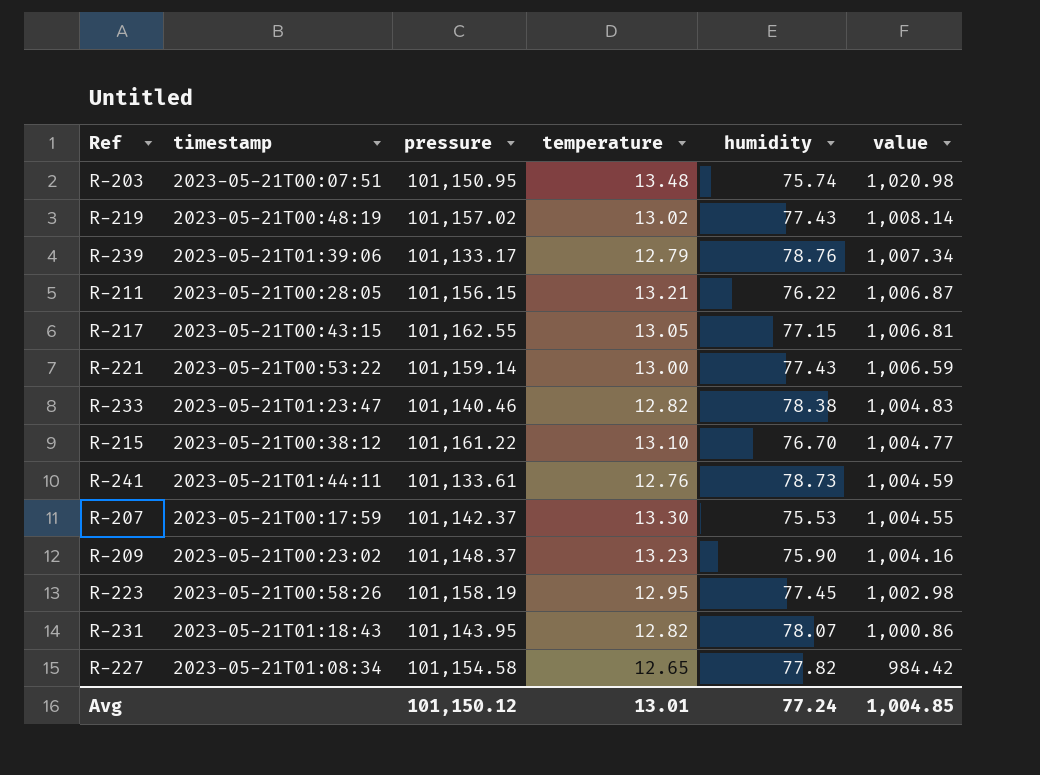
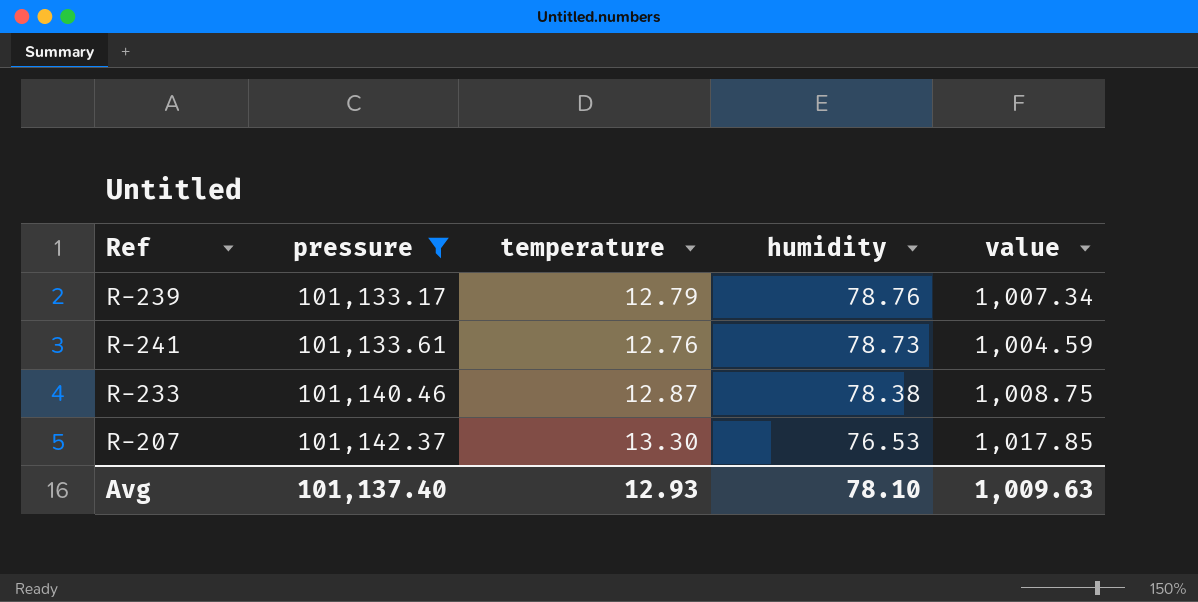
filter: none -> pressure <= 101,142.37
row order: value descending -> pressure ascending
column timestamp | position: 2 -> none
R-233 | temperature: 12.82 -> 12.87
R-233 | value: 1,004.83 -> 1,008.75
R-207 | humidity: 75.53 -> 76.53
R-207 | value: 1,004.55 -> 1,017.85
Avg | pressure: 101,150.12 -> 101,137.40
Avg | temperature: 13.01 -> 12.93
Avg | humidity: 77.24 -> 78.10
Avg | value: 1,004.85 -> 1,009.63

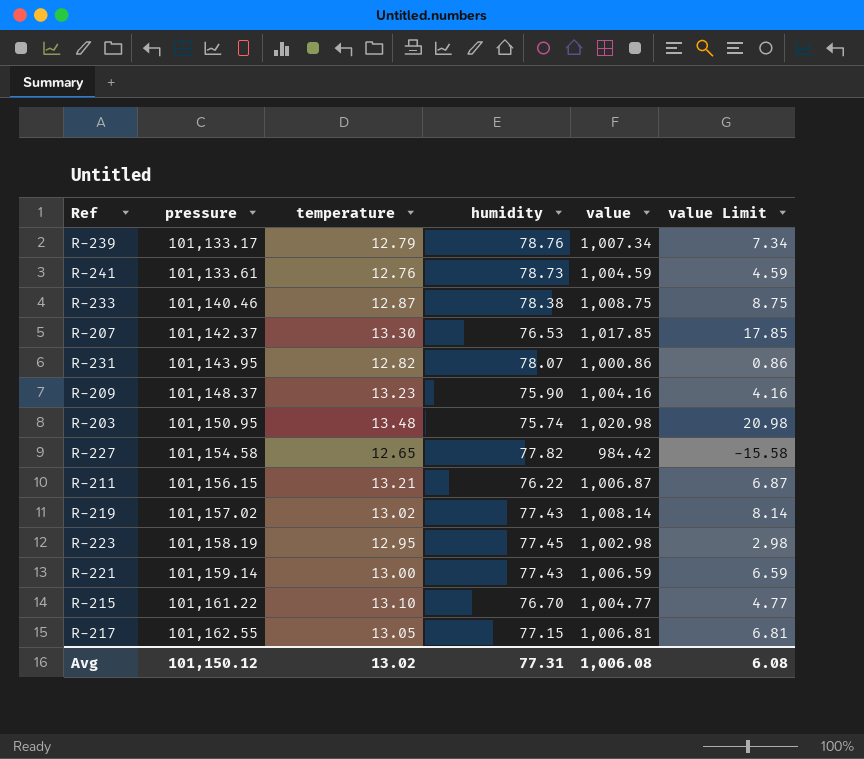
filter: pressure <= 101,142.37 -> none
column value Limit | formula: none -> [value] - 1000
Avg | pressure: 101,137.40 -> 101,150.12
Avg | temperature: 12.93 -> 13.02
Avg | humidity: 78.10 -> 77.31
Avg | value: 1,009.63 -> 1,006.08

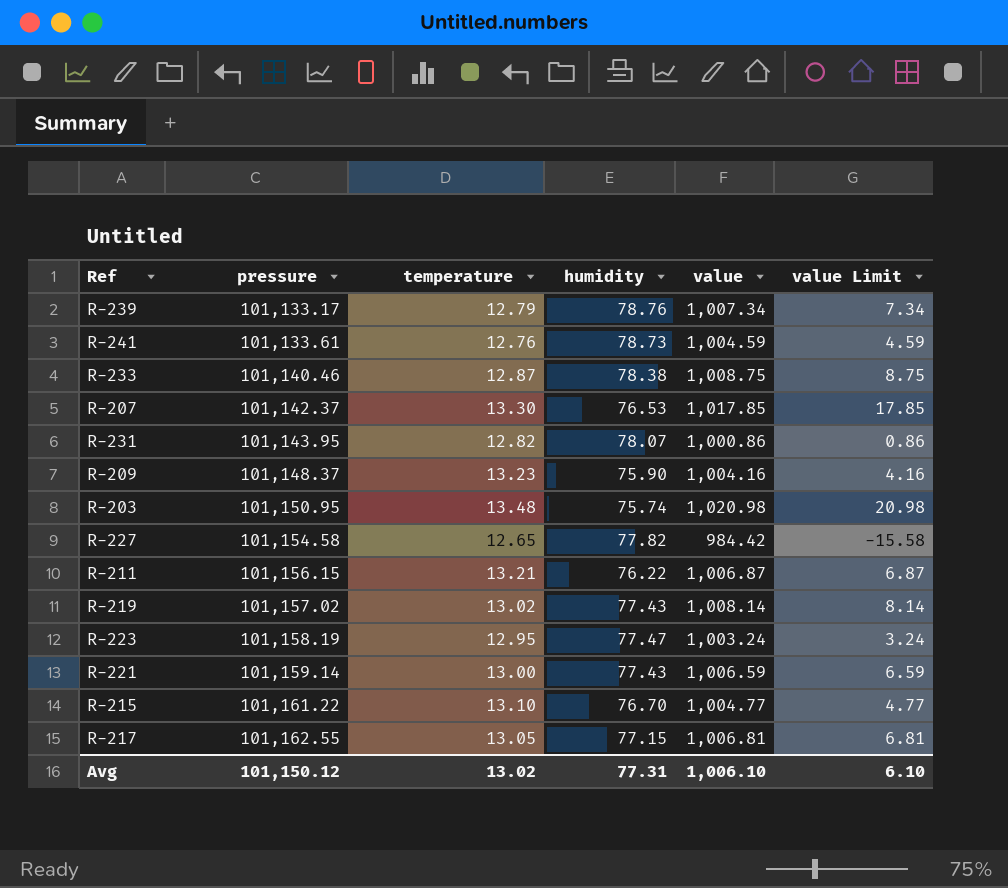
R-223 | humidity: 77.45 -> 77.47
R-223 | value: 1,002.98 -> 1,003.24
R-223 | value Limit: 2.98 -> 3.24
Avg | value: 1,006.08 -> 1,006.10
Avg | value Limit: 6.08 -> 6.10

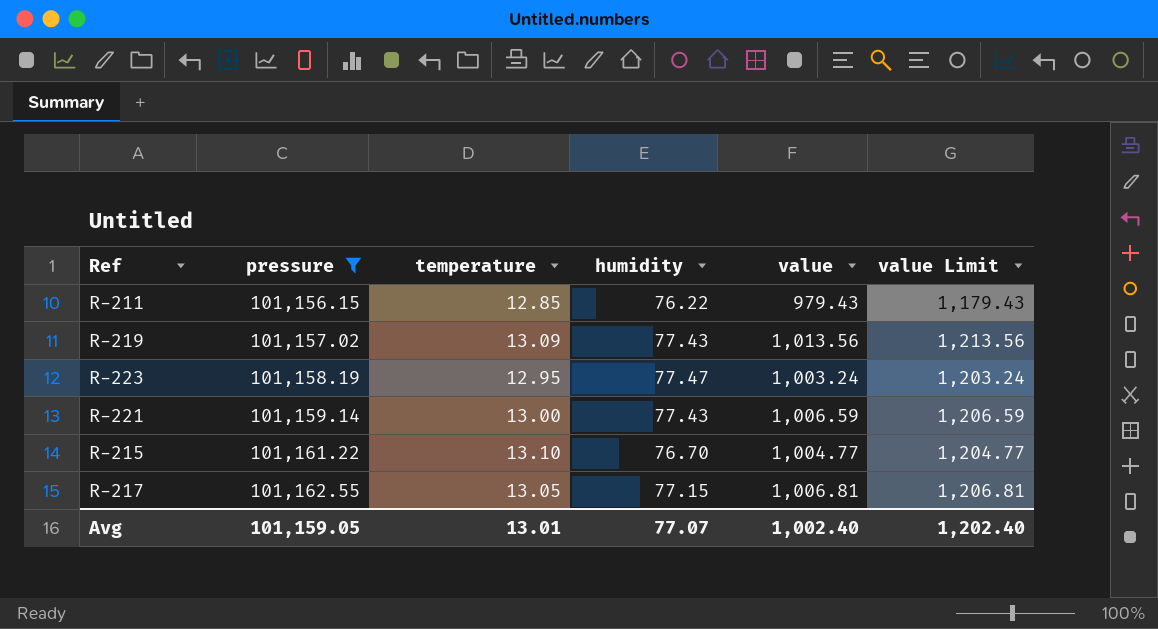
filter: none -> pressure >= 101,156.15
column value Limit | formula: [value] - 1000 -> [value] + 200
R-211 | temperature: 13.21 -> 12.85
R-211 | value: 1,006.87 -> 979.43
R-219 | temperature: 13.02 -> 13.09
R-219 | value: 1,008.14 -> 1,013.56
Avg | pressure: 101,150.12 -> 101,159.05
Avg | temperature: 13.02 -> 13.01
Avg | humidity: 77.31 -> 77.07
Avg | value: 1,006.10 -> 1,002.40
Avg | value Limit: 6.10 -> 1,202.40

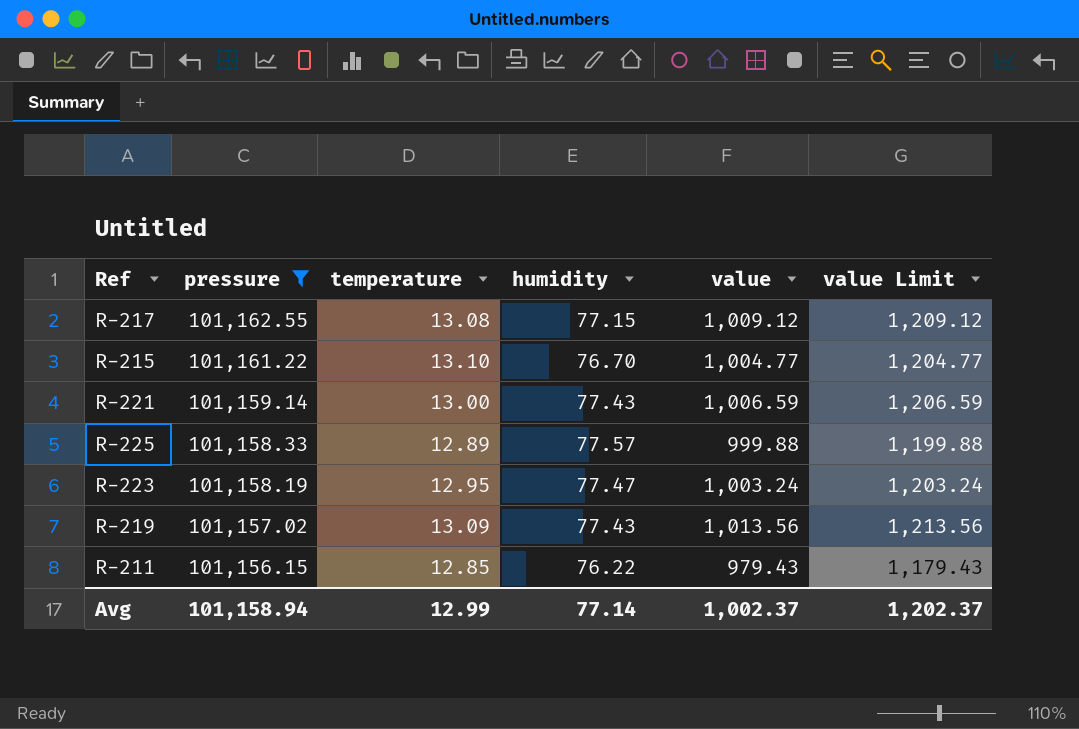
row order: pressure ascending -> pressure descending
R-217 | temperature: 13.05 -> 13.08
R-217 | value: 1,006.81 -> 1,009.12
R-217 | value Limit: 1,206.81 -> 1,209.12
row R-225: none -> 101,158.33 | 12.89 | 77.57 | 999.88 | 1,199.88
Avg | pressure: 101,159.05 -> 101,158.94
Avg | temperature: 13.01 -> 12.99
Avg | humidity: 77.07 -> 77.14
Avg | value: 1,002.40 -> 1,002.37
Avg | value Limit: 1,202.40 -> 1,202.37

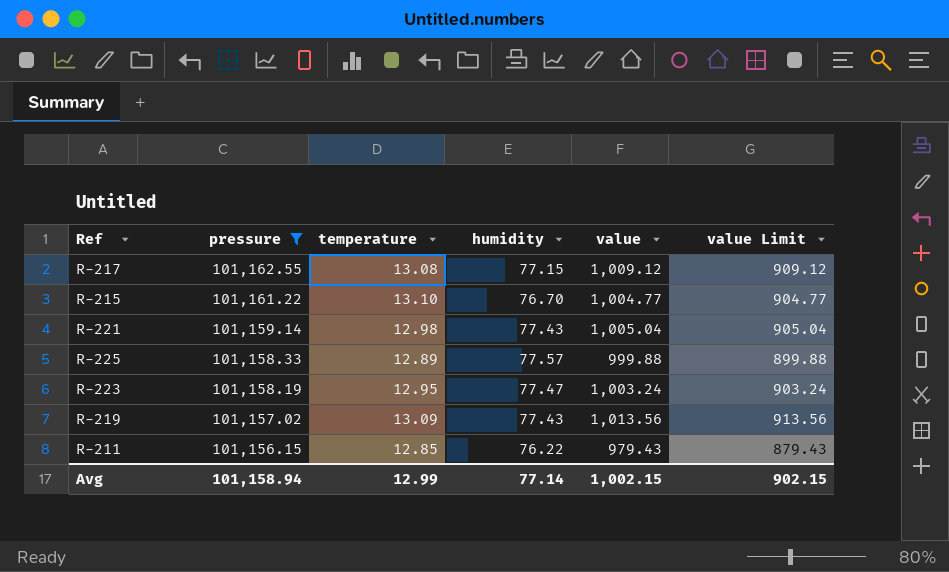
column value Limit | formula: [value] + 200 -> [value] - 100
R-221 | temperature: 13.00 -> 12.98
R-221 | value: 1,006.59 -> 1,005.04
Avg | value: 1,002.37 -> 1,002.15
Avg | value Limit: 1,202.37 -> 902.15

